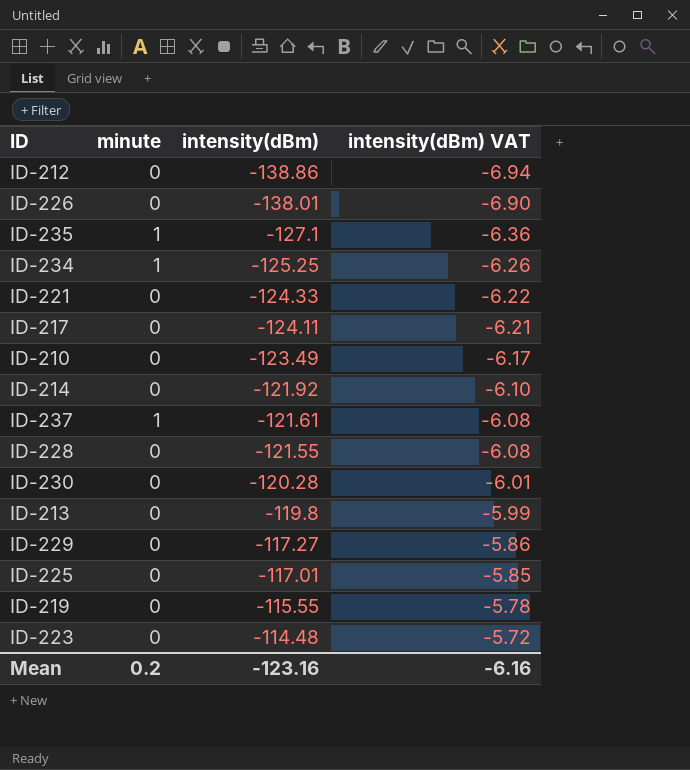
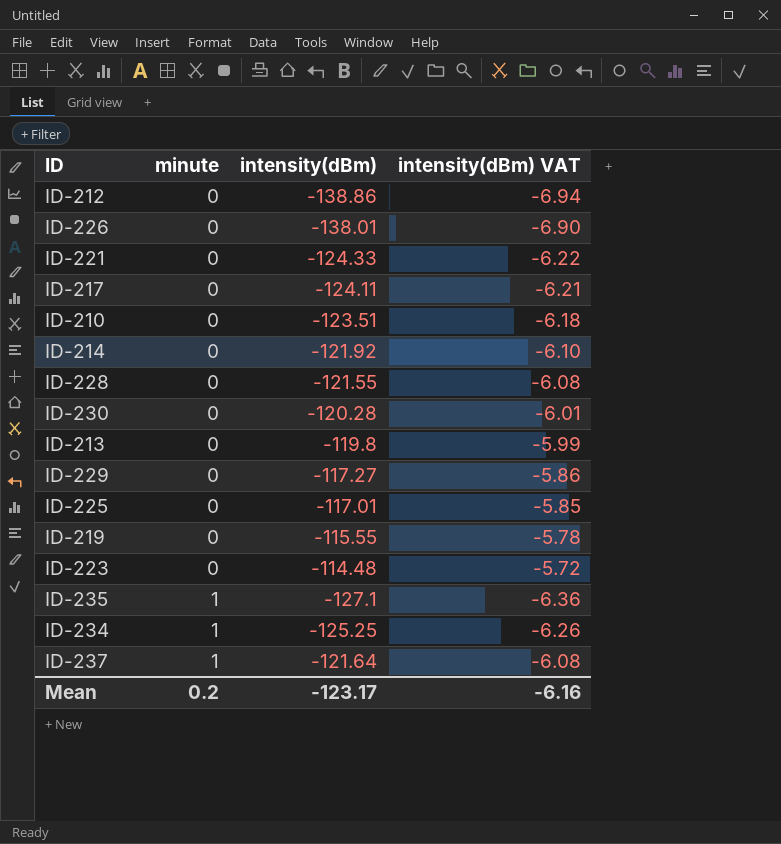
row order: intensity(dBm) ascending -> minute ascending
ID-210 | intensity(dBm): -123.49 -> -123.51
ID-210 | intensity(dBm) VAT: -6.17 -> -6.18
ID-237 | intensity(dBm): -121.61 -> -121.64
Mean | intensity(dBm): -123.16 -> -123.17

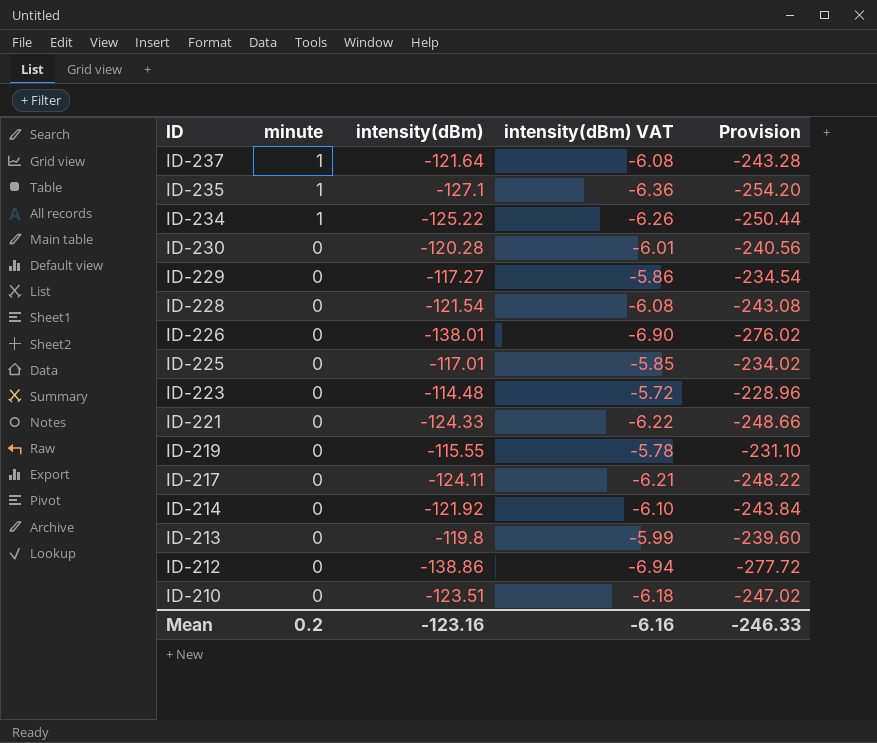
row order: minute ascending -> ID descending
column Provision | formula: none -> [intensity(dBm)] * 2
ID-234 | intensity(dBm): -125.25 -> -125.22
ID-228 | intensity(dBm): -121.55 -> -121.54
Mean | intensity(dBm): -123.17 -> -123.16

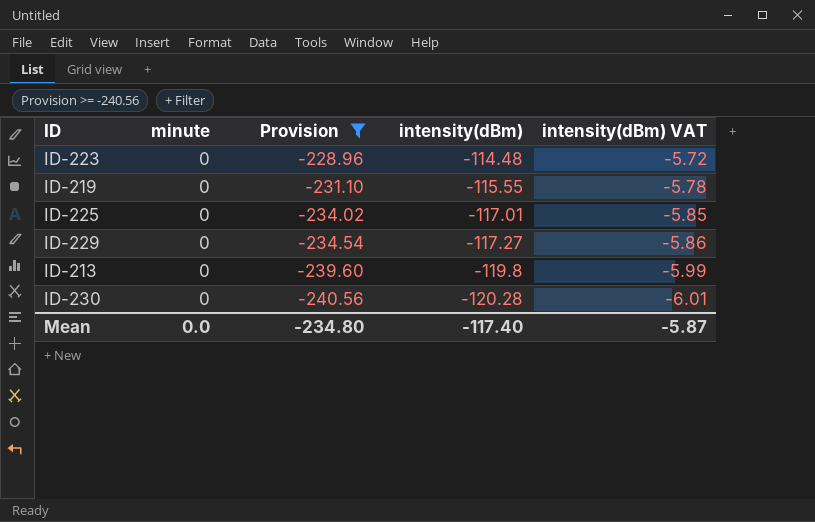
filter: none -> Provision >= -240.56
row order: ID descending -> Provision descending
column Provision | position: 5 -> 3
Mean | minute: 0.2 -> 0.0
Mean | Provision: -246.33 -> -234.80
Mean | intensity(dBm): -123.16 -> -117.40
Mean | intensity(dBm) VAT: -6.16 -> -5.87

